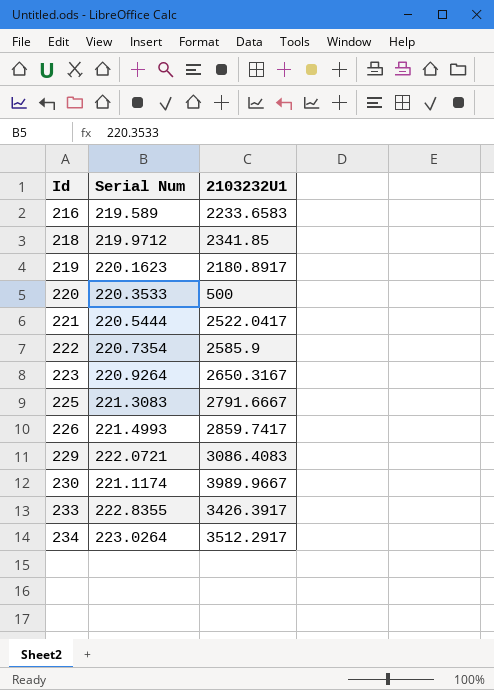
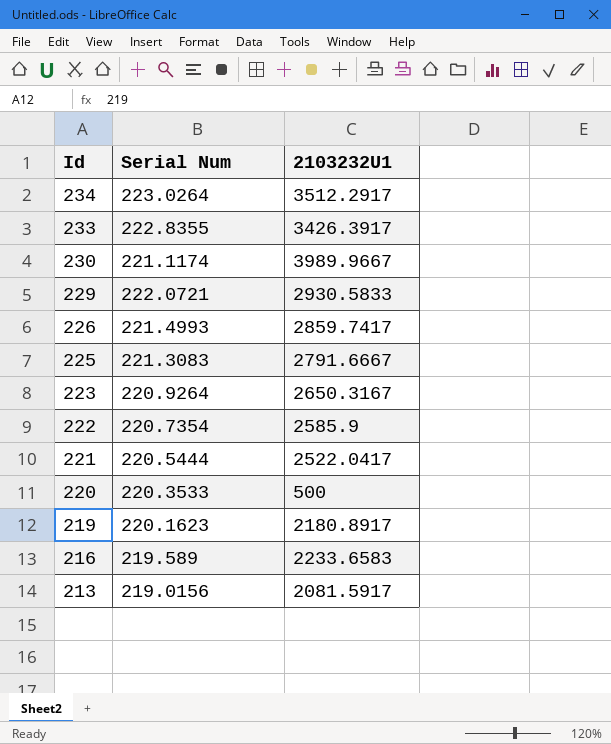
row order: Id ascending -> Id descending
row 218: 219.9712 | 2341.85 -> none
229 | 2103232U1: 3086.4083 -> 2930.5833
row 213: none -> 219.0156 | 2081.5917

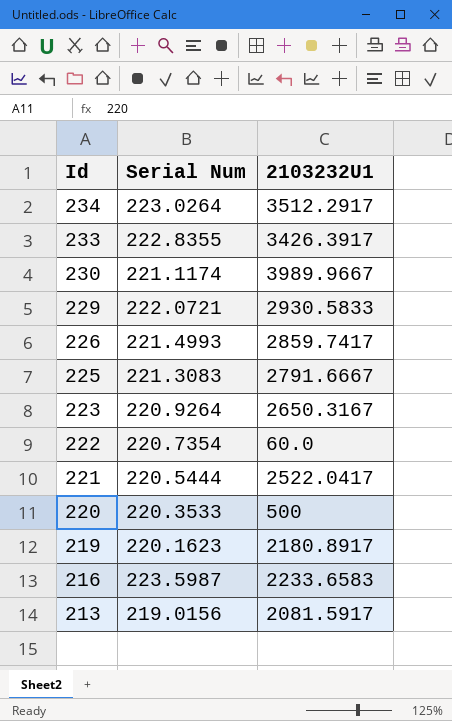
222 | 2103232U1: 2585.9 -> 60.0
216 | Serial Num: 219.589 -> 223.5987

